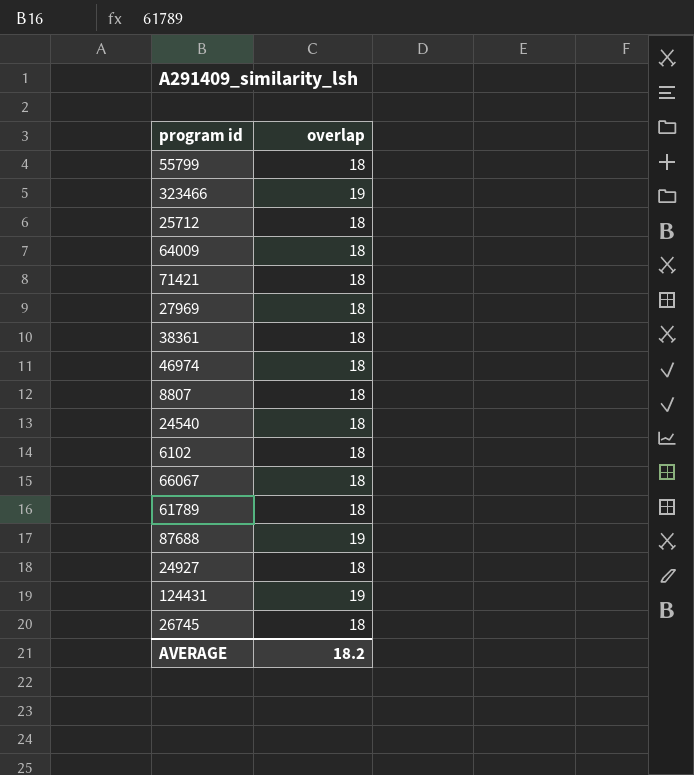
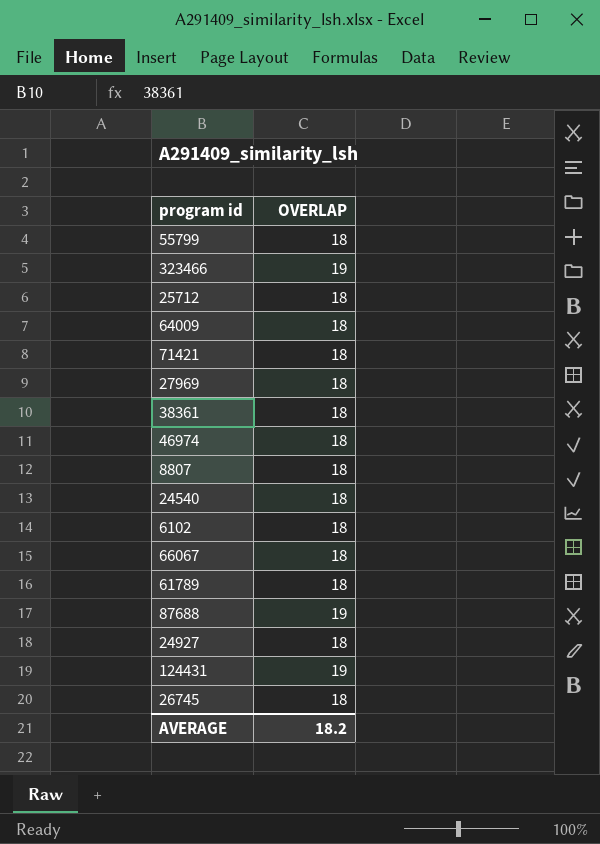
column name: overlap -> OVERLAP

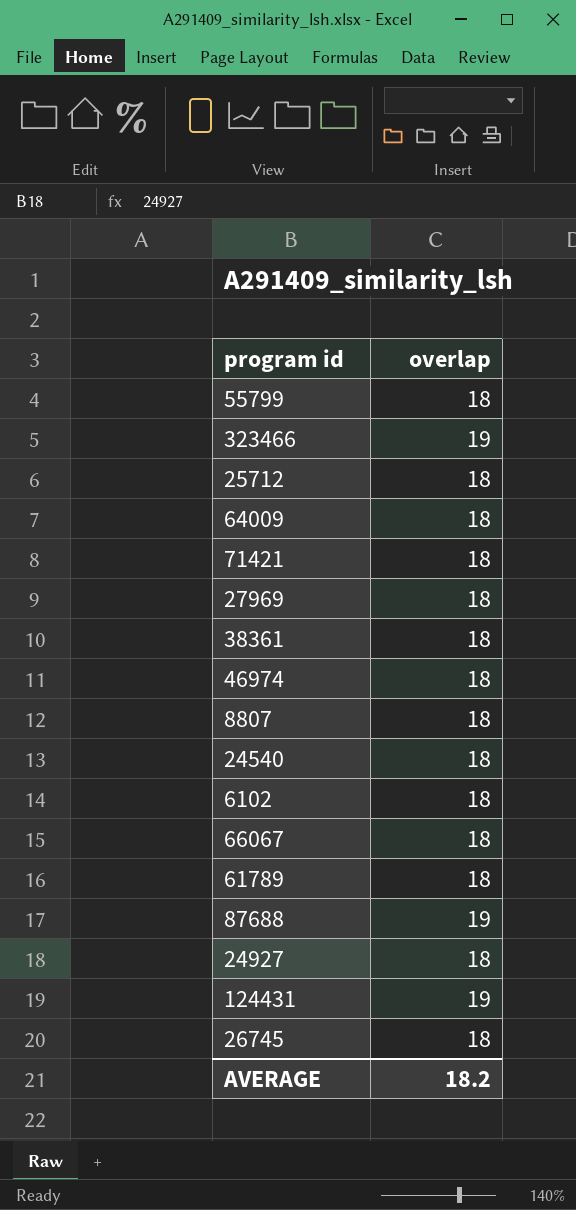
column name: OVERLAP -> overlap

